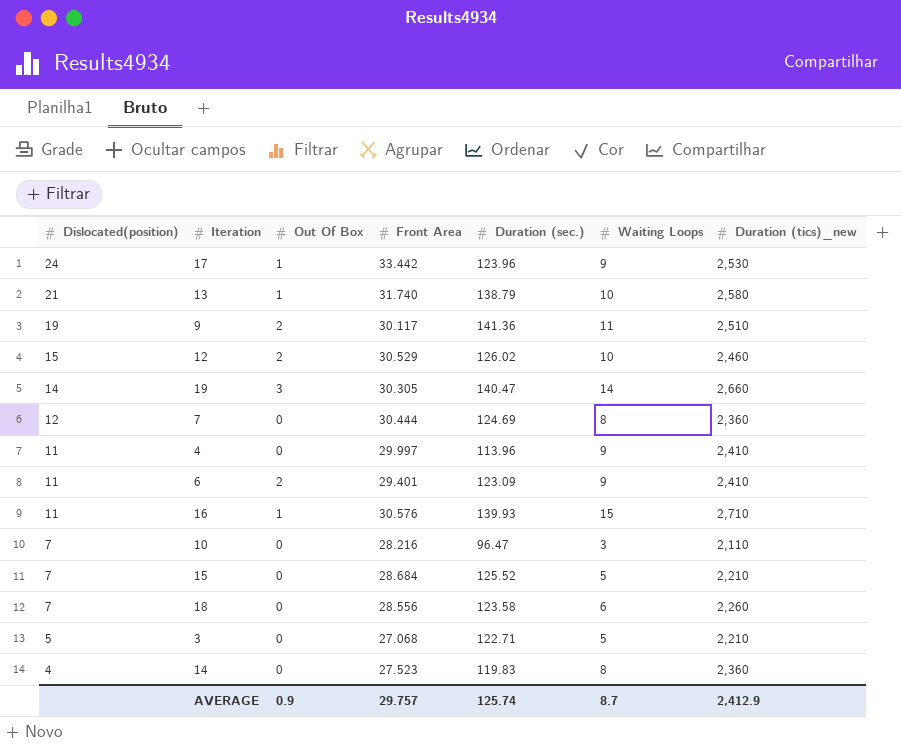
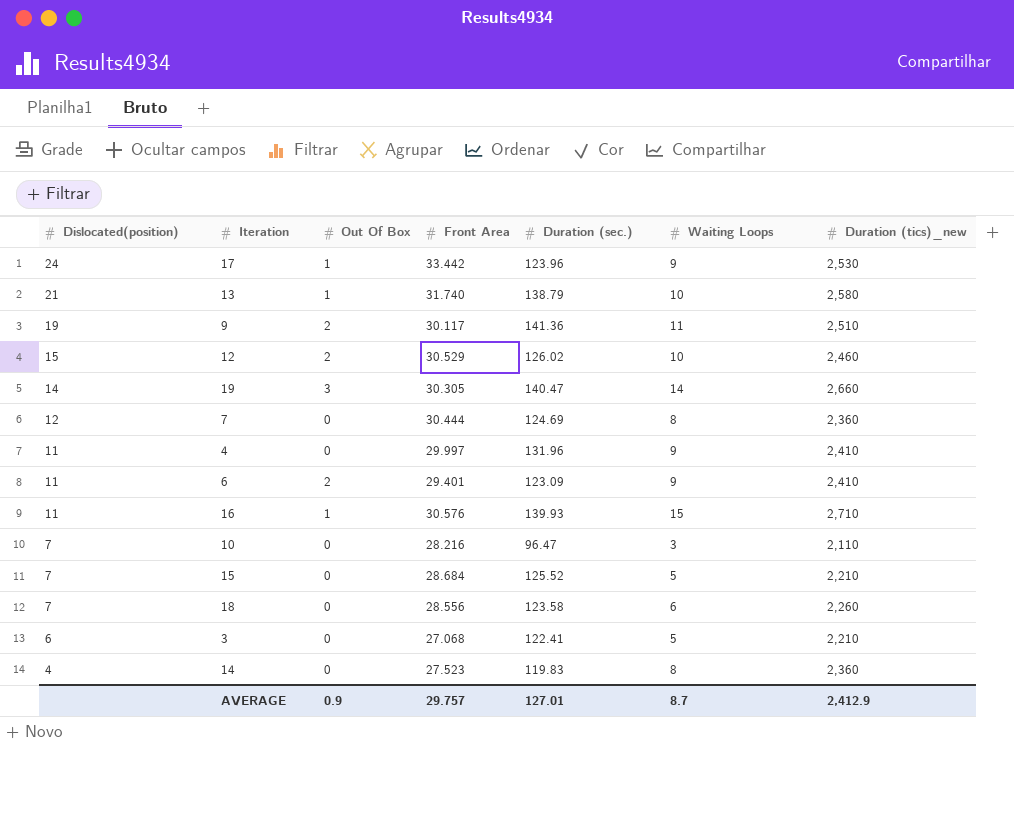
4 | Duration (sec.): 113.96 -> 131.96
3 | Dislocated(position): 5 -> 6
3 | Duration (sec.): 122.71 -> 122.41
AVERAGE | Duration (sec.): 125.74 -> 127.01

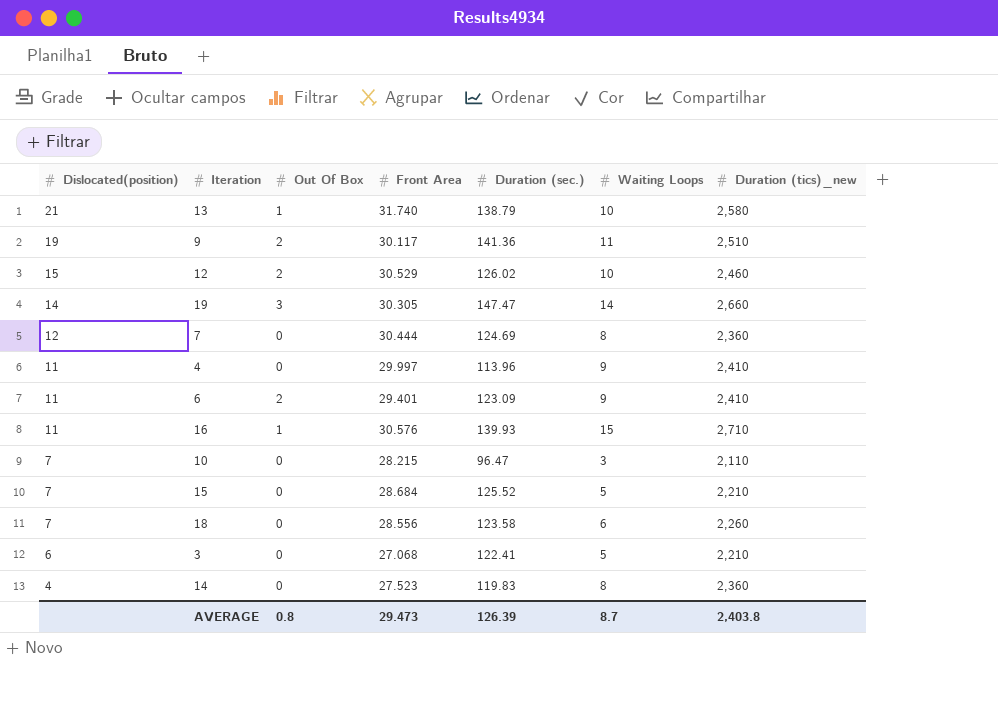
row 17: 24 | 1 | 33.442 | 123.96 | 9 | 2,530 -> none
19 | Duration (sec.): 140.47 -> 147.47
4 | Duration (sec.): 131.96 -> 113.96
10 | Front Area: 28.216 -> 28.215
AVERAGE | Out Of Box: 0.9 -> 0.8
AVERAGE | Front Area: 29.757 -> 29.473
AVERAGE | Duration (sec.): 127.01 -> 126.39
AVERAGE | Duration (tics)_new: 2,412.9 -> 2,403.8

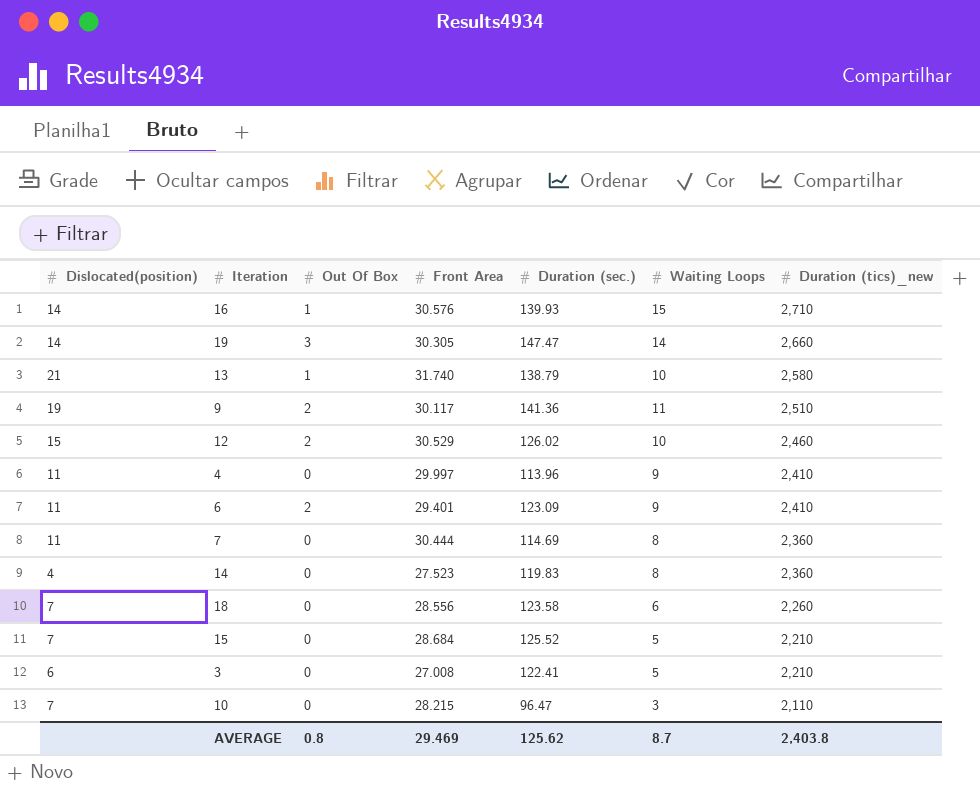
row order: Dislocated(position) descending -> Duration (tics)_new descending
16 | Dislocated(position): 11 -> 14
7 | Dislocated(position): 12 -> 11
7 | Duration (sec.): 124.69 -> 114.69
3 | Front Area: 27.068 -> 27.008
AVERAGE | Front Area: 29.473 -> 29.469
AVERAGE | Duration (sec.): 126.39 -> 125.62

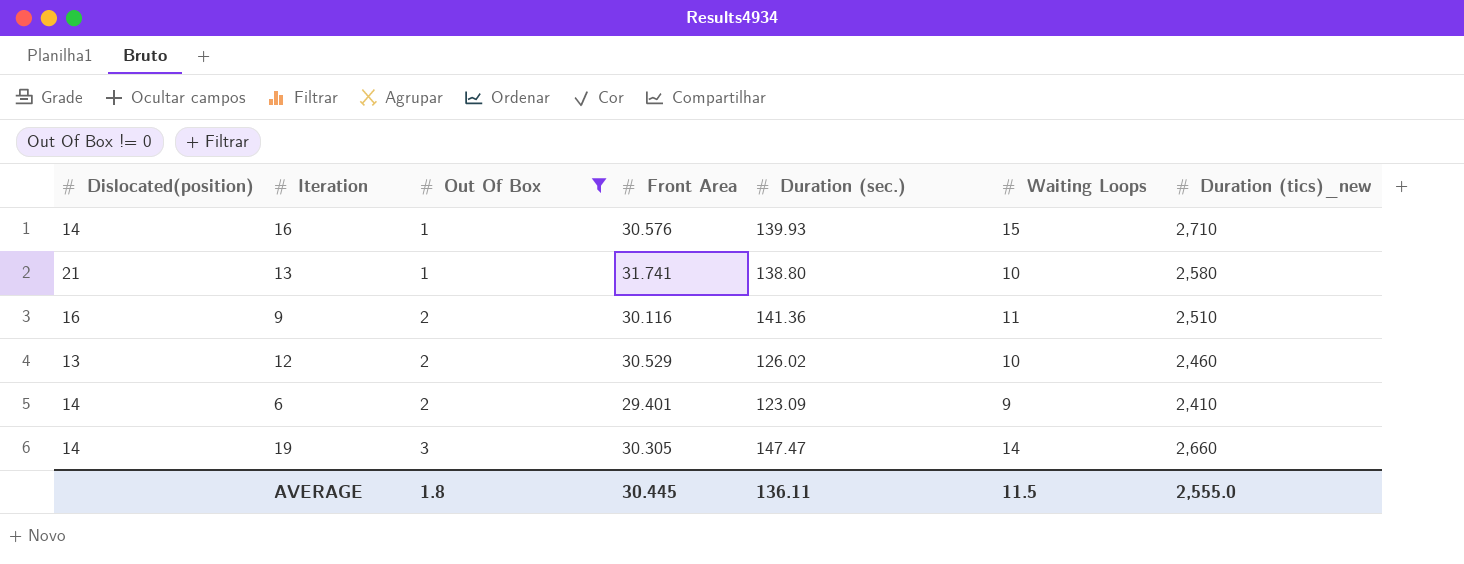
filter: none -> Out Of Box != 0
row order: Duration (tics)_new descending -> Out Of Box ascending
13 | Front Area: 31.740 -> 31.741
13 | Duration (sec.): 138.79 -> 138.80
9 | Dislocated(position): 19 -> 16
9 | Front Area: 30.117 -> 30.116
12 | Dislocated(position): 15 -> 13
6 | Dislocated(position): 11 -> 14
AVERAGE | Out Of Box: 0.8 -> 1.8
AVERAGE | Front Area: 29.469 -> 30.445
AVERAGE | Duration (sec.): 125.62 -> 136.11
AVERAGE | Waiting Loops: 8.7 -> 11.5
AVERAGE | Duration (tics)_new: 2,403.8 -> 2,555.0

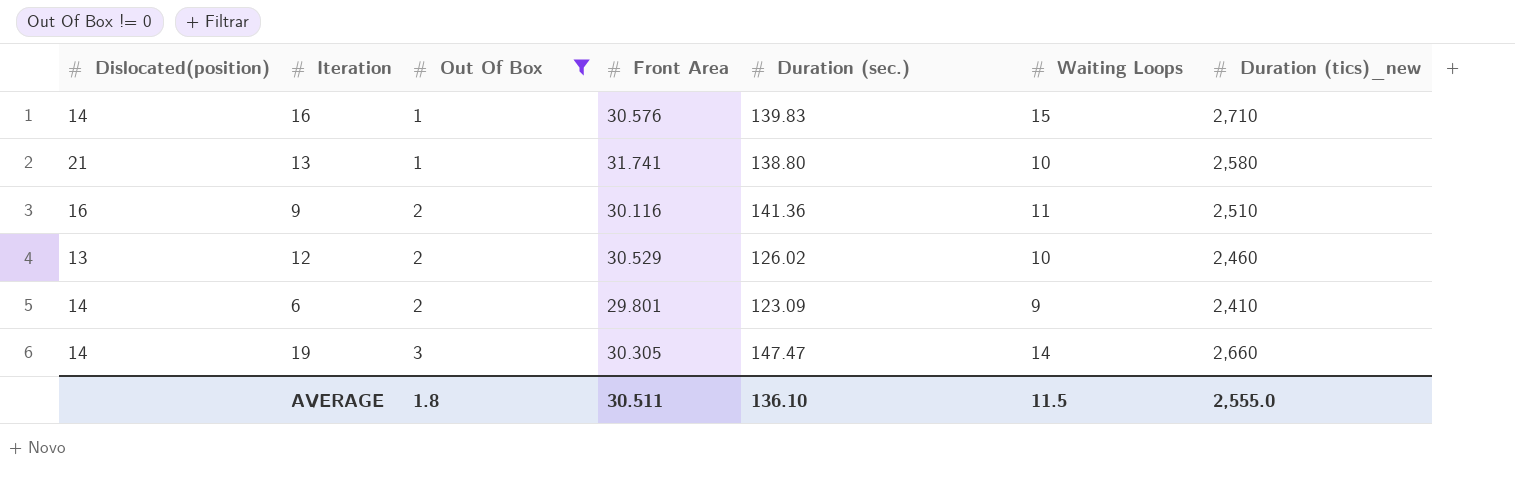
16 | Duration (sec.): 139.93 -> 139.83
6 | Front Area: 29.401 -> 29.801
AVERAGE | Front Area: 30.445 -> 30.511
AVERAGE | Duration (sec.): 136.11 -> 136.10

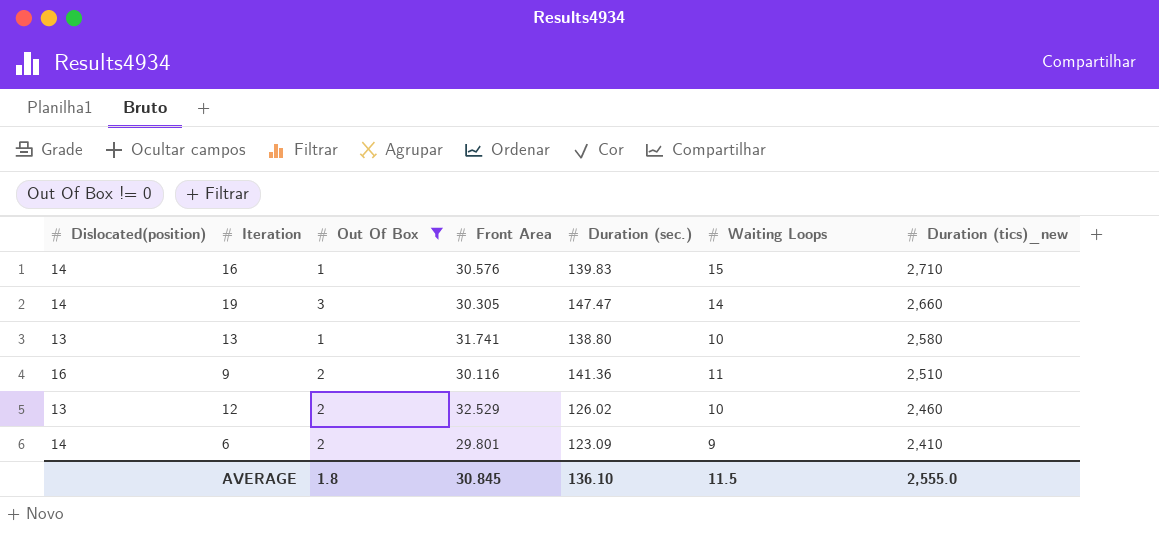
row order: Out Of Box ascending -> Duration (tics)_new descending
13 | Dislocated(position): 21 -> 13
12 | Front Area: 30.529 -> 32.529
AVERAGE | Front Area: 30.511 -> 30.845

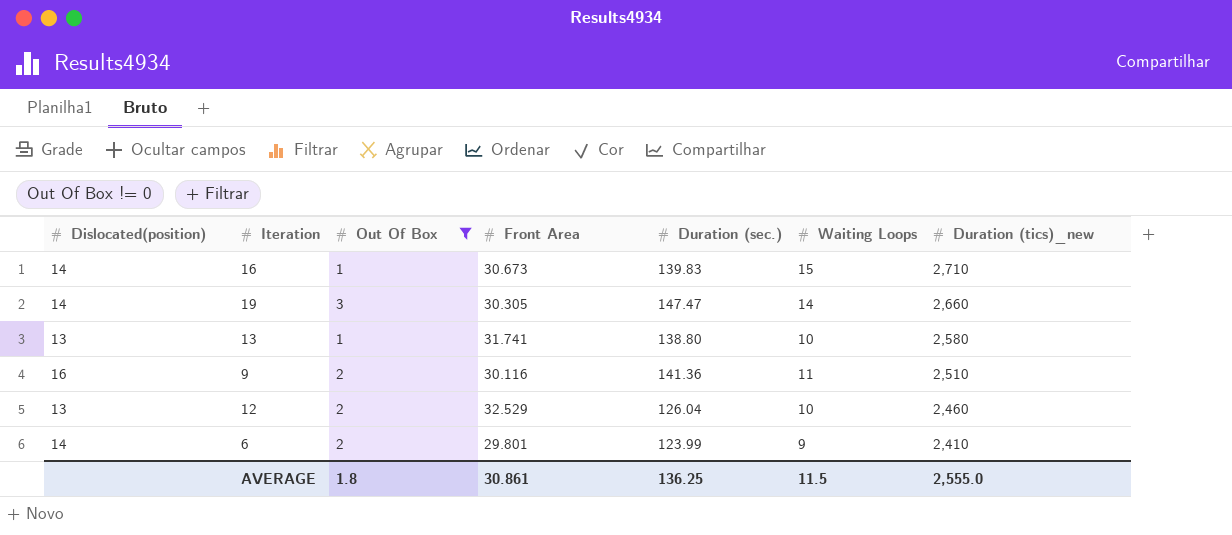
16 | Front Area: 30.576 -> 30.673
12 | Duration (sec.): 126.02 -> 126.04
6 | Duration (sec.): 123.09 -> 123.99
AVERAGE | Front Area: 30.845 -> 30.861
AVERAGE | Duration (sec.): 136.10 -> 136.25

